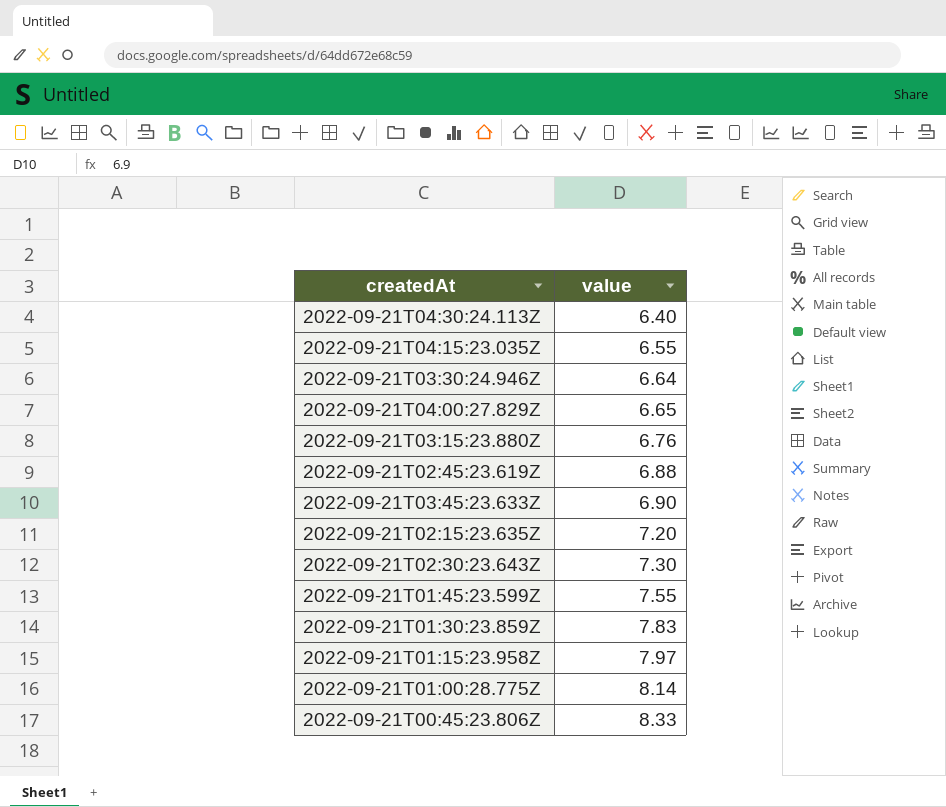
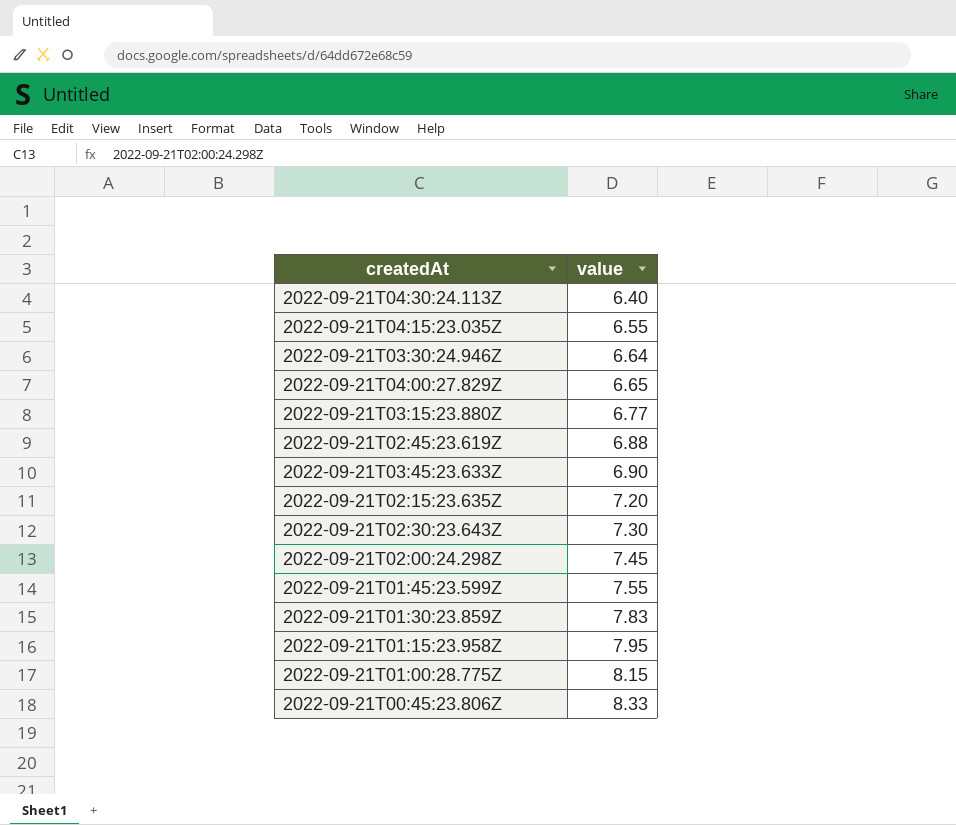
2022-09-21T03:15:23.880Z | value: 6.76 -> 6.77
row 2022-09-21T02:00:24.298Z: none -> 7.45
2022-09-21T01:15:23.958Z | value: 7.97 -> 7.95
2022-09-21T01:00:28.775Z | value: 8.14 -> 8.15

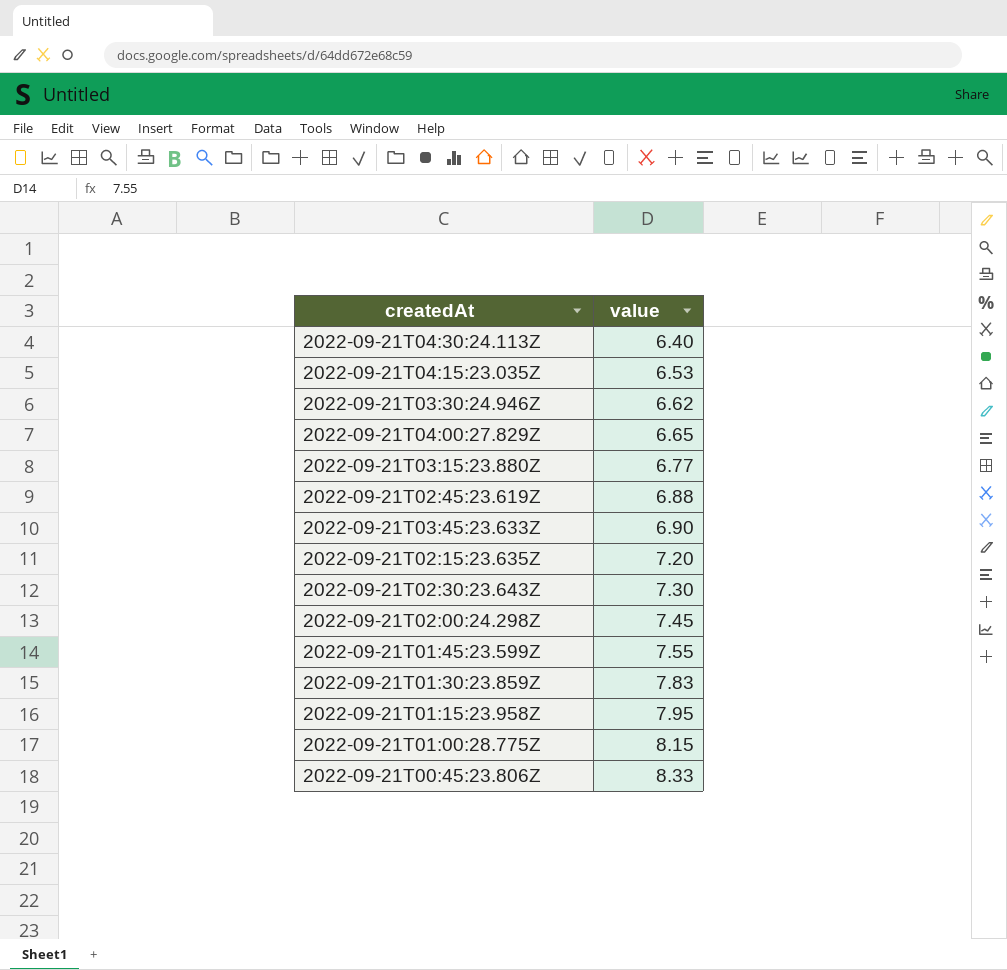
2022-09-21T04:15:23.035Z | value: 6.55 -> 6.53
2022-09-21T03:30:24.946Z | value: 6.64 -> 6.62

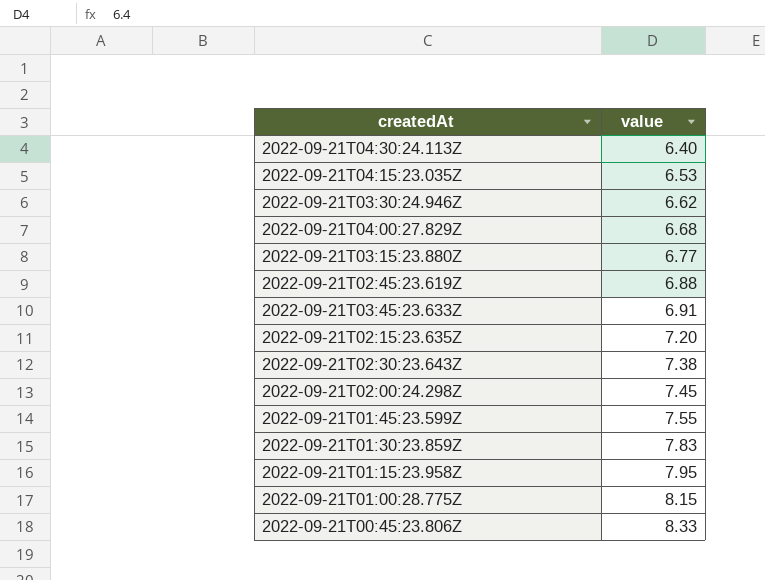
2022-09-21T04:00:27.829Z | value: 6.65 -> 6.68
2022-09-21T03:45:23.633Z | value: 6.90 -> 6.91
2022-09-21T02:30:23.643Z | value: 7.30 -> 7.38

